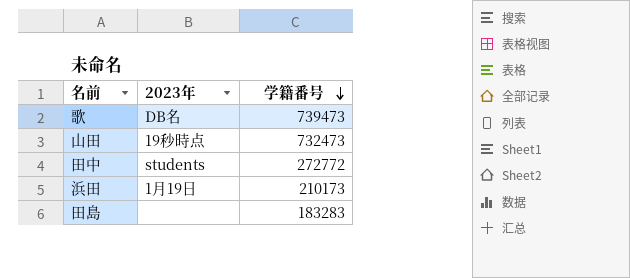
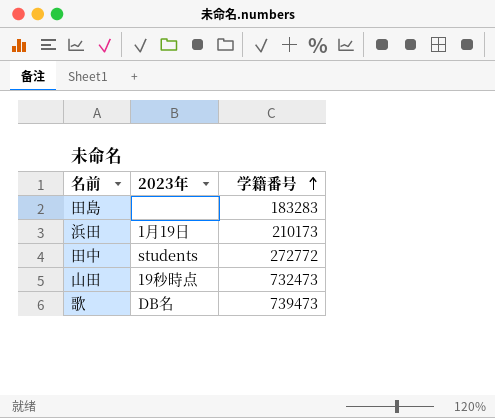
row order: 学籍番号 descending -> 学籍番号 ascending

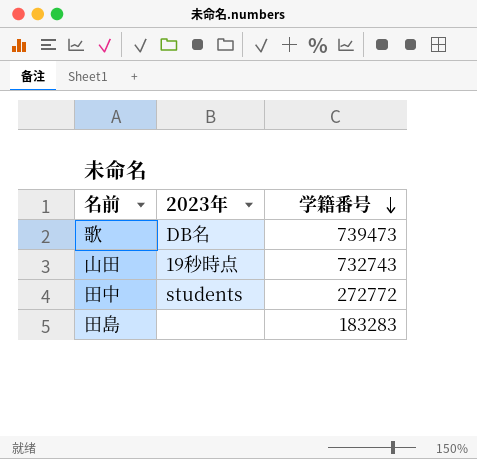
row order: 学籍番号 ascending -> 学籍番号 descending
row 浜田: 1月19日 | 210173 -> none
山田 | 学籍番号: 732473 -> 732743

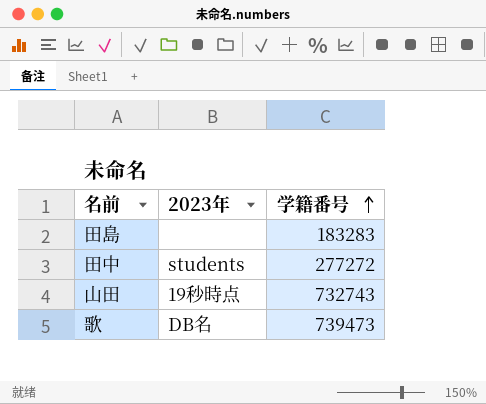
row order: 学籍番号 descending -> 学籍番号 ascending
田中 | 学籍番号: 272772 -> 277272

